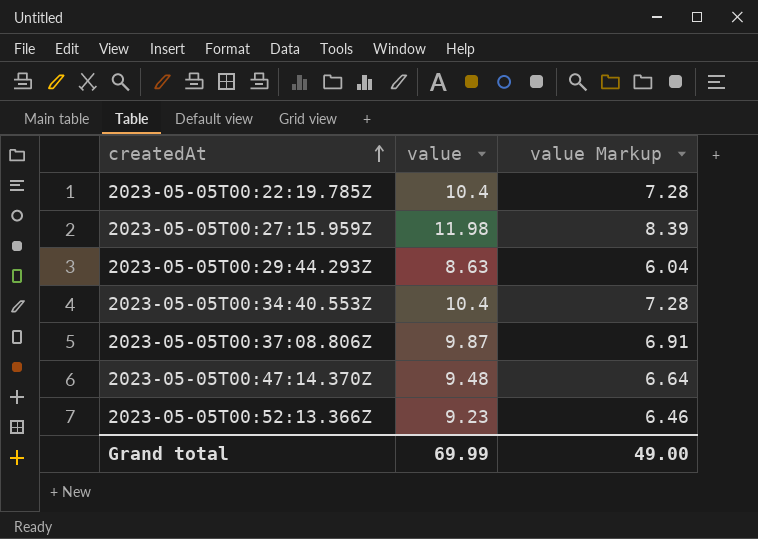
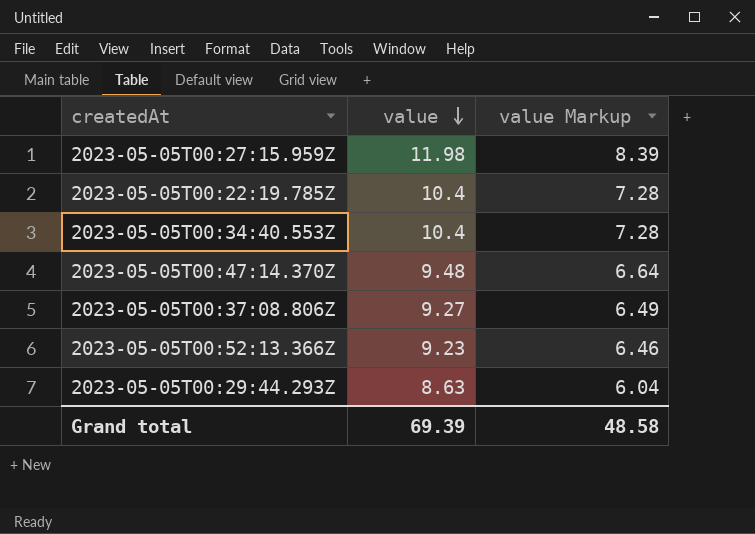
row order: createdAt ascending -> value descending
2023-05-05T00:37:08.806Z | value: 9.87 -> 9.27
2023-05-05T00:37:08.806Z | value Markup: 6.91 -> 6.49
Grand total | value: 69.99 -> 69.39
Grand total | value Markup: 49.00 -> 48.58

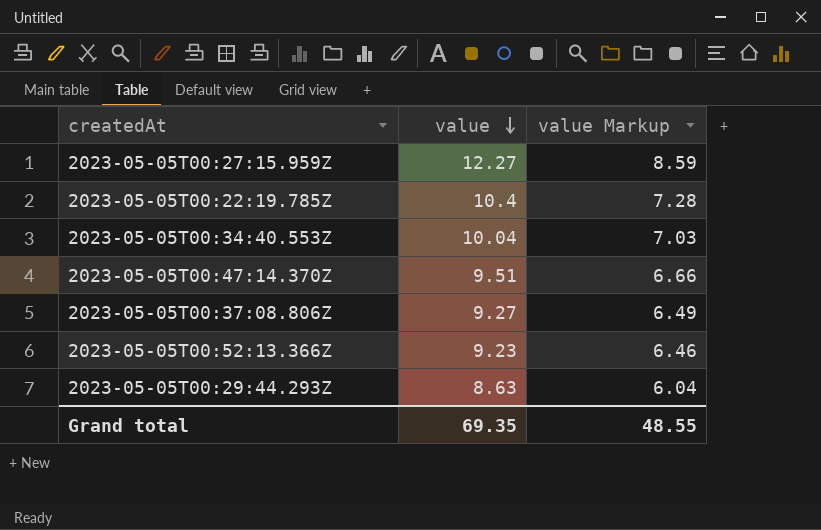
2023-05-05T00:27:15.959Z | value: 11.98 -> 12.27
2023-05-05T00:27:15.959Z | value Markup: 8.39 -> 8.59
2023-05-05T00:34:40.553Z | value: 10.4 -> 10.04
2023-05-05T00:34:40.553Z | value Markup: 7.28 -> 7.03
2023-05-05T00:47:14.370Z | value: 9.48 -> 9.51
2023-05-05T00:47:14.370Z | value Markup: 6.64 -> 6.66
Grand total | value: 69.39 -> 69.35
Grand total | value Markup: 48.58 -> 48.55

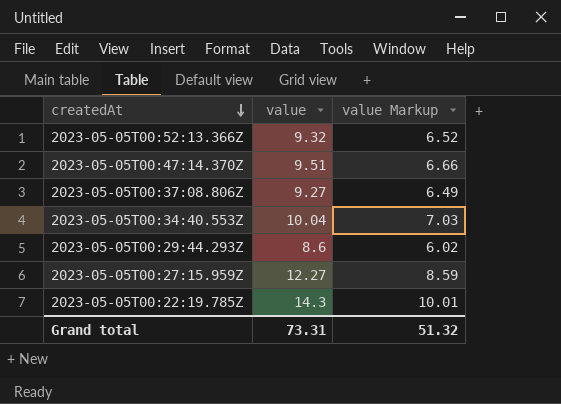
row order: value descending -> createdAt descending
2023-05-05T00:52:13.366Z | value: 9.23 -> 9.32
2023-05-05T00:52:13.366Z | value Markup: 6.46 -> 6.52
2023-05-05T00:29:44.293Z | value: 8.63 -> 8.6
2023-05-05T00:29:44.293Z | value Markup: 6.04 -> 6.02
2023-05-05T00:22:19.785Z | value: 10.4 -> 14.3
2023-05-05T00:22:19.785Z | value Markup: 7.28 -> 10.01
Grand total | value: 69.35 -> 73.31
Grand total | value Markup: 48.55 -> 51.32

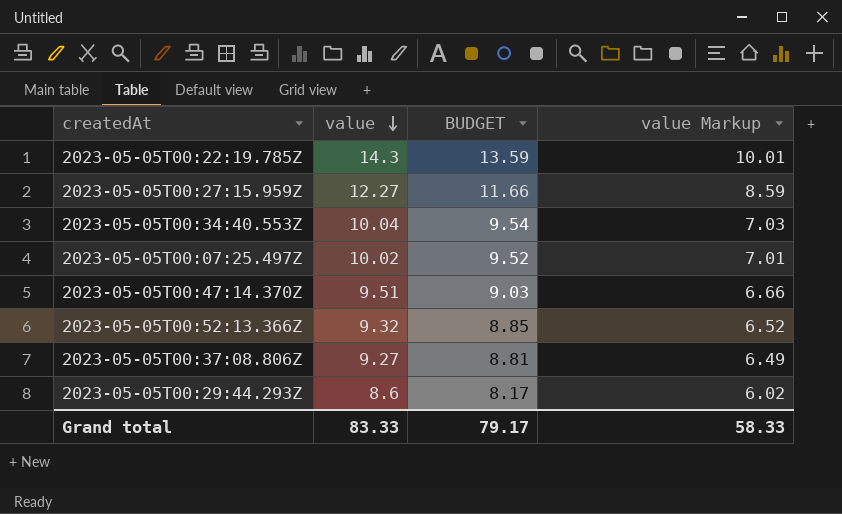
row order: createdAt descending -> value descending
column BUDGET | formula: none -> [value] * 0.95
row 2023-05-05T00:07:25.497Z: none -> 10.02 | 9.52 | 7.01
Grand total | value: 73.31 -> 83.33
Grand total | value Markup: 51.32 -> 58.33

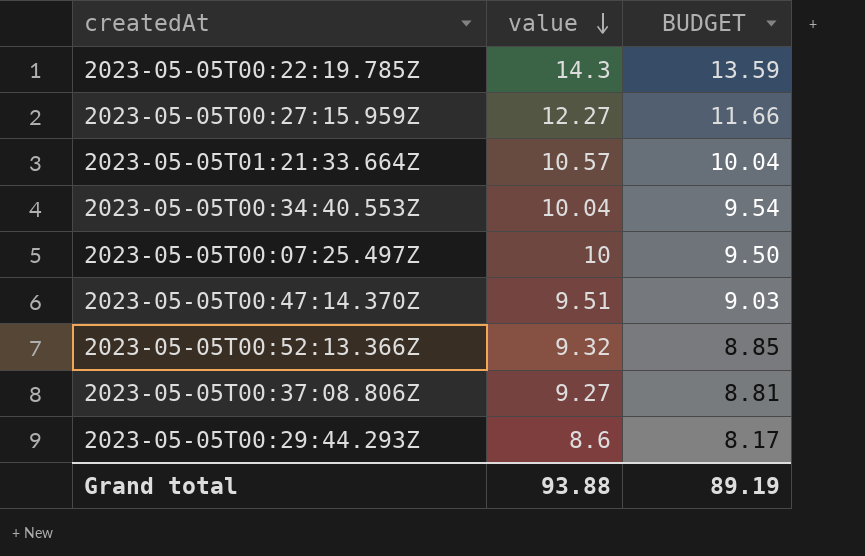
column value Markup | formula: [value] * 0.7 -> none
row 2023-05-05T01:21:33.664Z: none -> 10.57 | 10.04
2023-05-05T00:07:25.497Z | value: 10.02 -> 10
2023-05-05T00:07:25.497Z | BUDGET: 9.52 -> 9.50
Grand total | value: 83.33 -> 93.88
Grand total | BUDGET: 79.17 -> 89.19

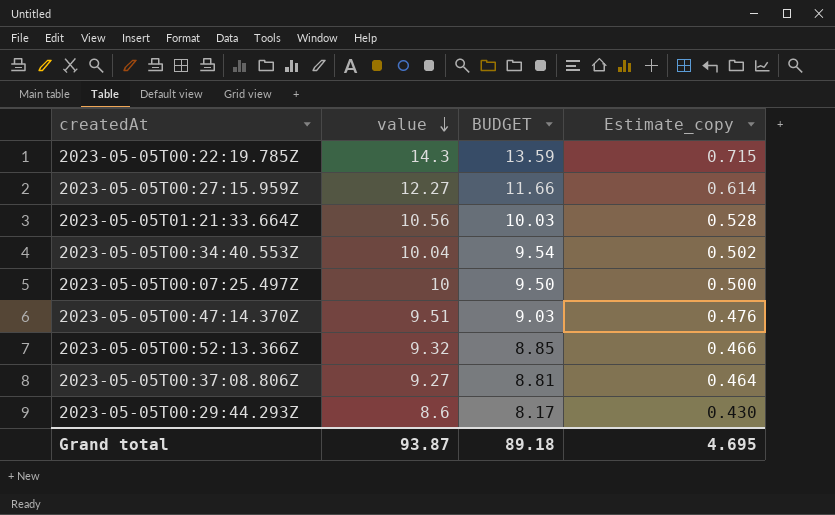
column Estimate_copy | formula: none -> [value] * 0.05
2023-05-05T01:21:33.664Z | value: 10.57 -> 10.56
2023-05-05T01:21:33.664Z | BUDGET: 10.04 -> 10.03
Grand total | value: 93.88 -> 93.87
Grand total | BUDGET: 89.19 -> 89.18

